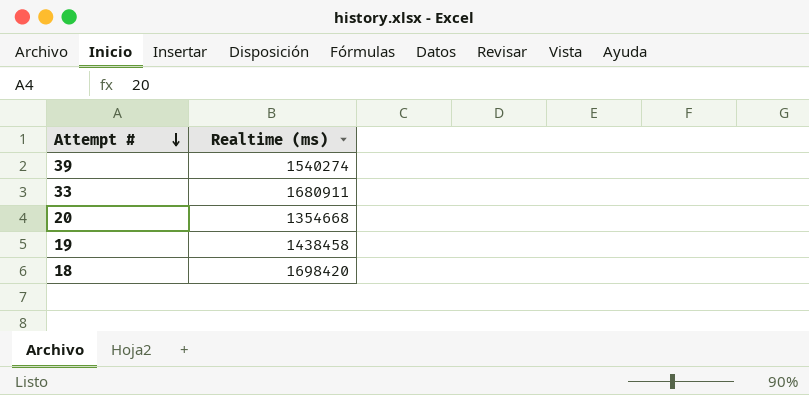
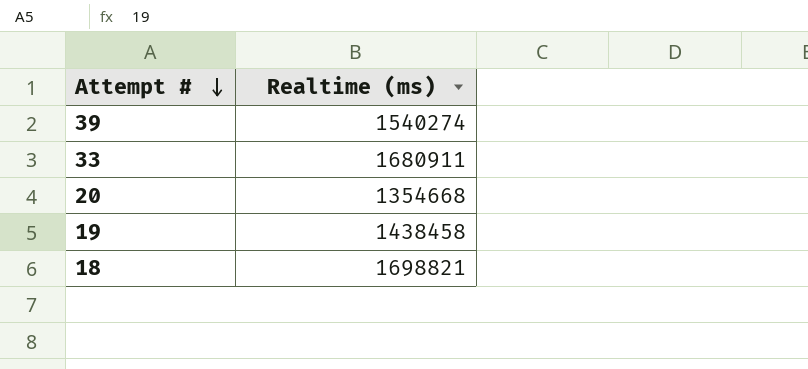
18 | Realtime (ms): 1698420 -> 1698821

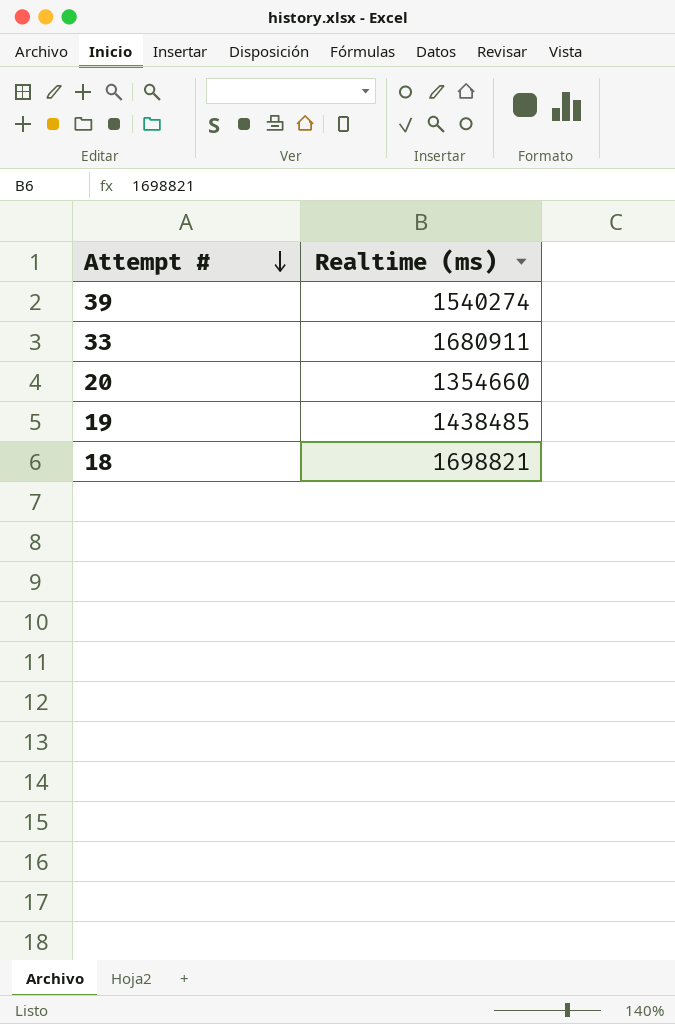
20 | Realtime (ms): 1354668 -> 1354660
19 | Realtime (ms): 1438458 -> 1438485

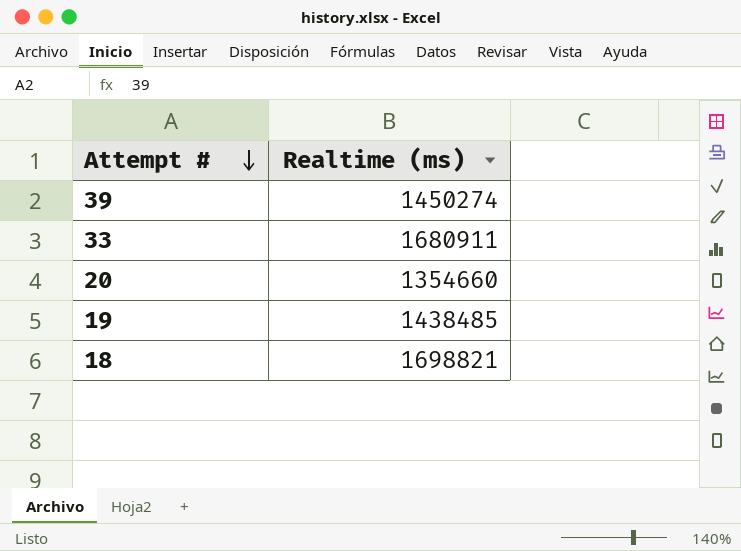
39 | Realtime (ms): 1540274 -> 1450274

